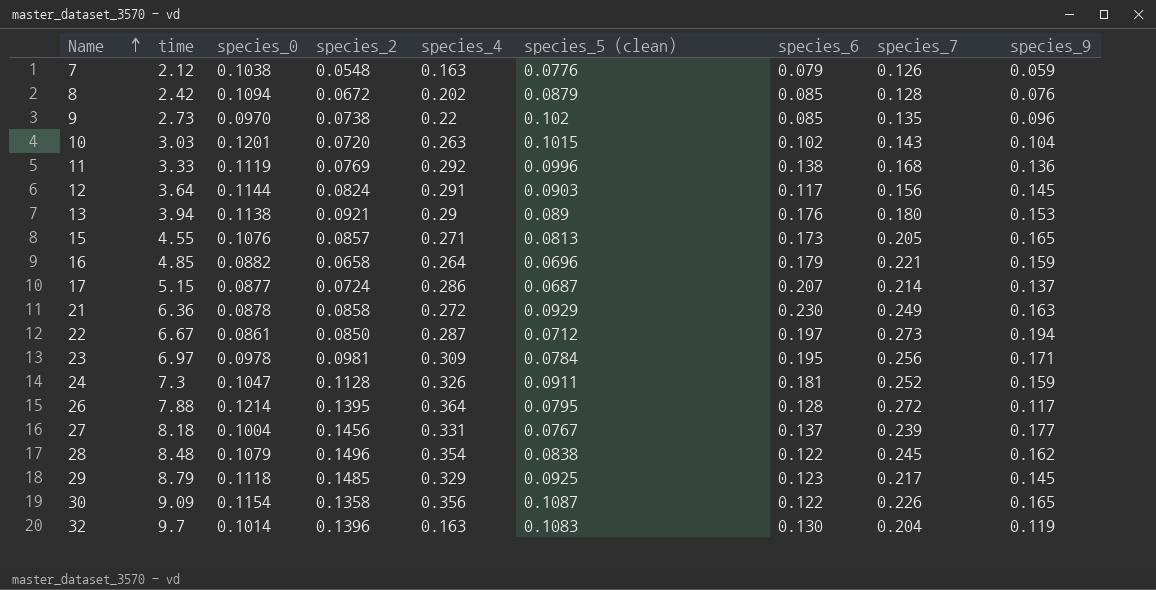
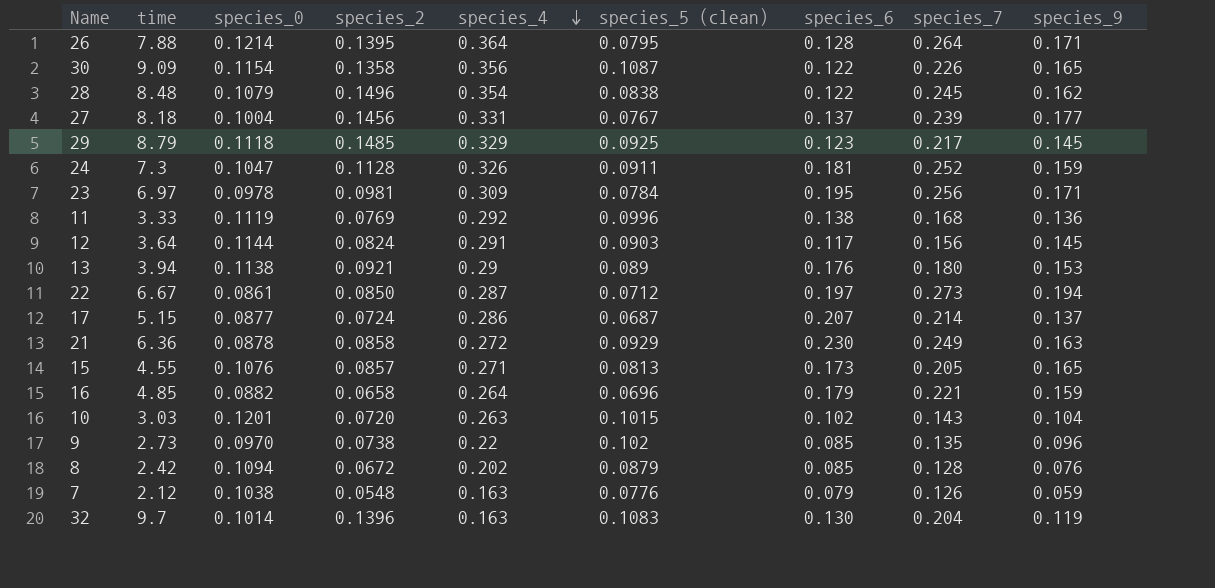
row order: Name ascending -> species_4 descending
26 | species_7: 0.272 -> 0.264
26 | species_9: 0.117 -> 0.171

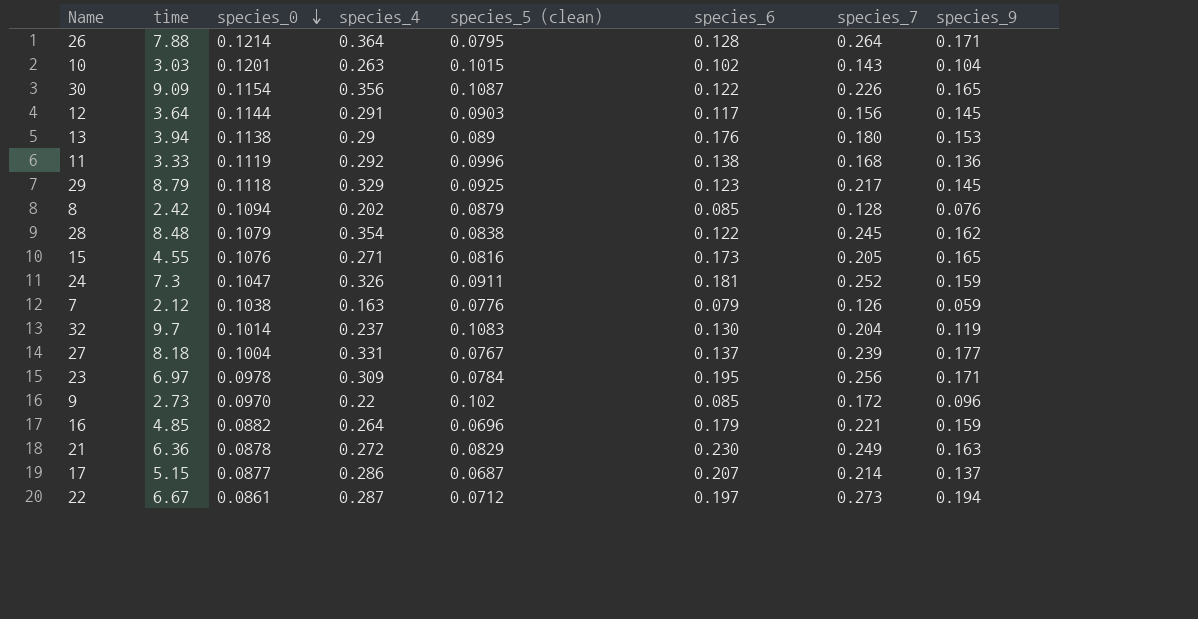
row order: species_4 descending -> species_0 descending
column species_2 | position: 4 -> none
15 | species_5 (clean): 0.0813 -> 0.0816
32 | species_4: 0.163 -> 0.237
9 | species_7: 0.135 -> 0.172
21 | species_5 (clean): 0.0929 -> 0.0829

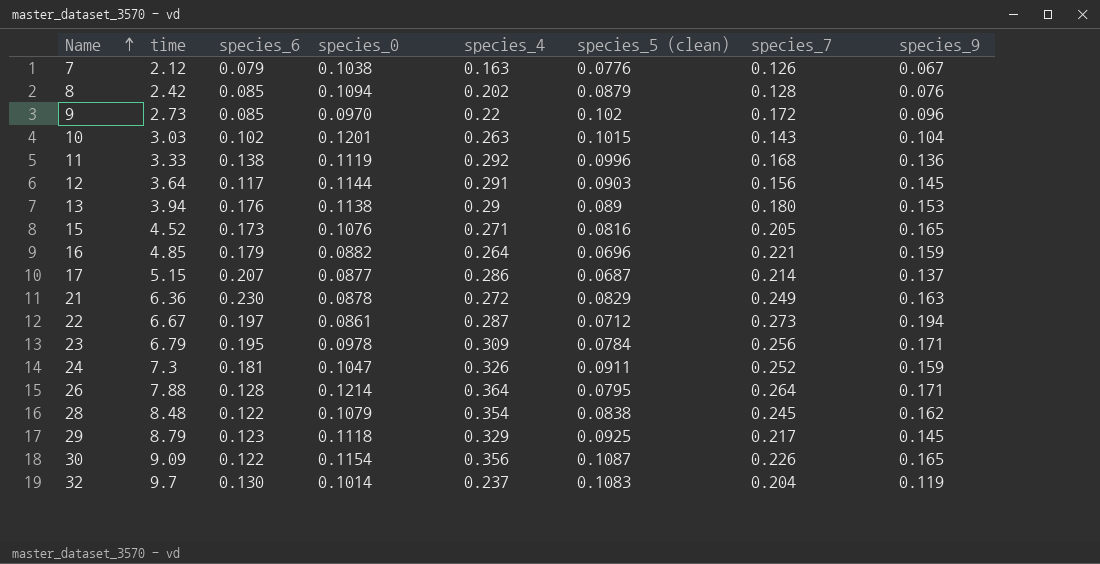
row order: species_0 descending -> Name ascending
column species_6 | position: 6 -> 3
row 27: 8.18 | 0.1004 | 0.331 | 0.0767 | 0.137 | 0.239 | 0.177 -> none
7 | species_9: 0.059 -> 0.067
15 | time: 4.55 -> 4.52
23 | time: 6.97 -> 6.79

